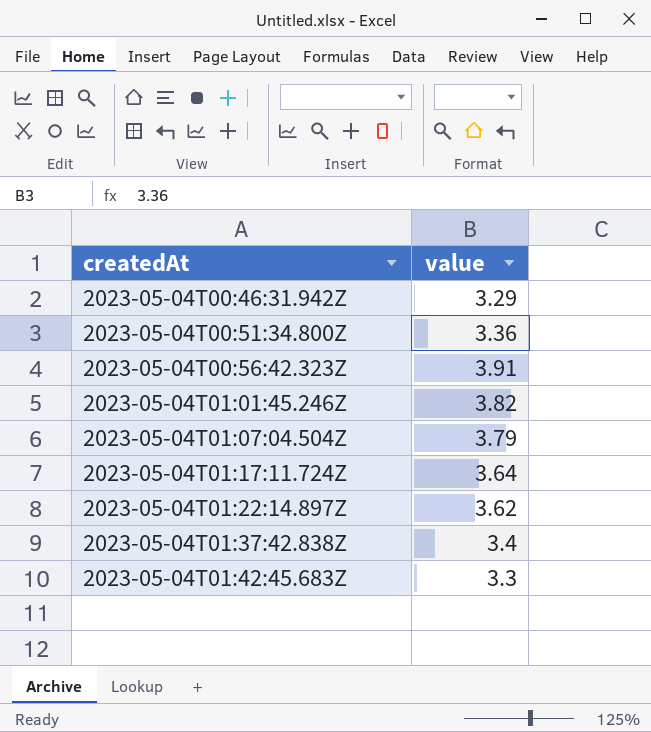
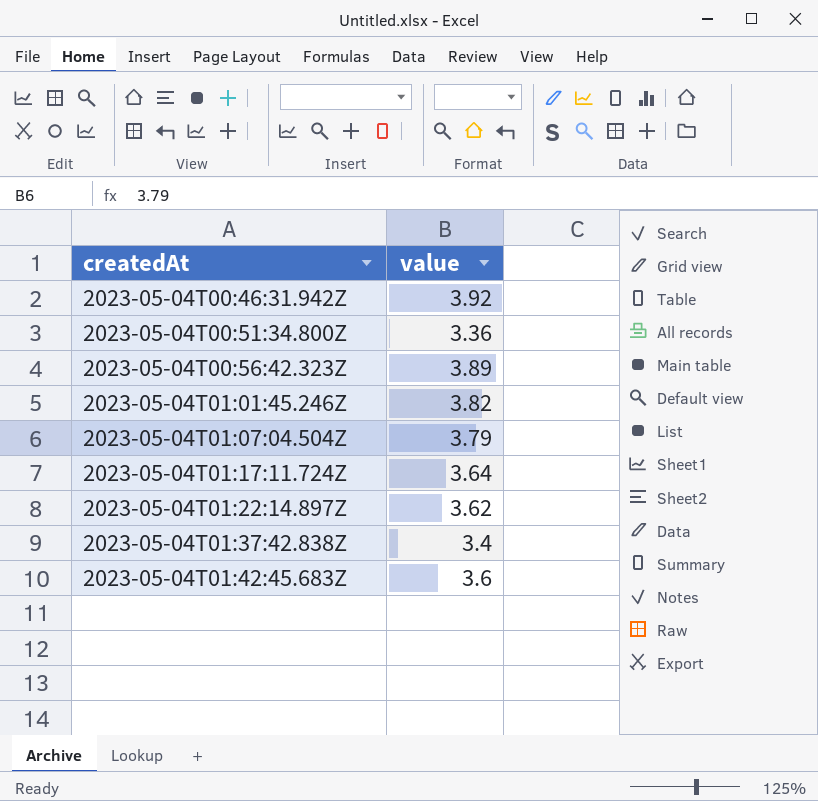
2023-05-04T00:46:31.942Z | value: 3.29 -> 3.92
2023-05-04T00:56:42.323Z | value: 3.91 -> 3.89
2023-05-04T01:42:45.683Z | value: 3.3 -> 3.6

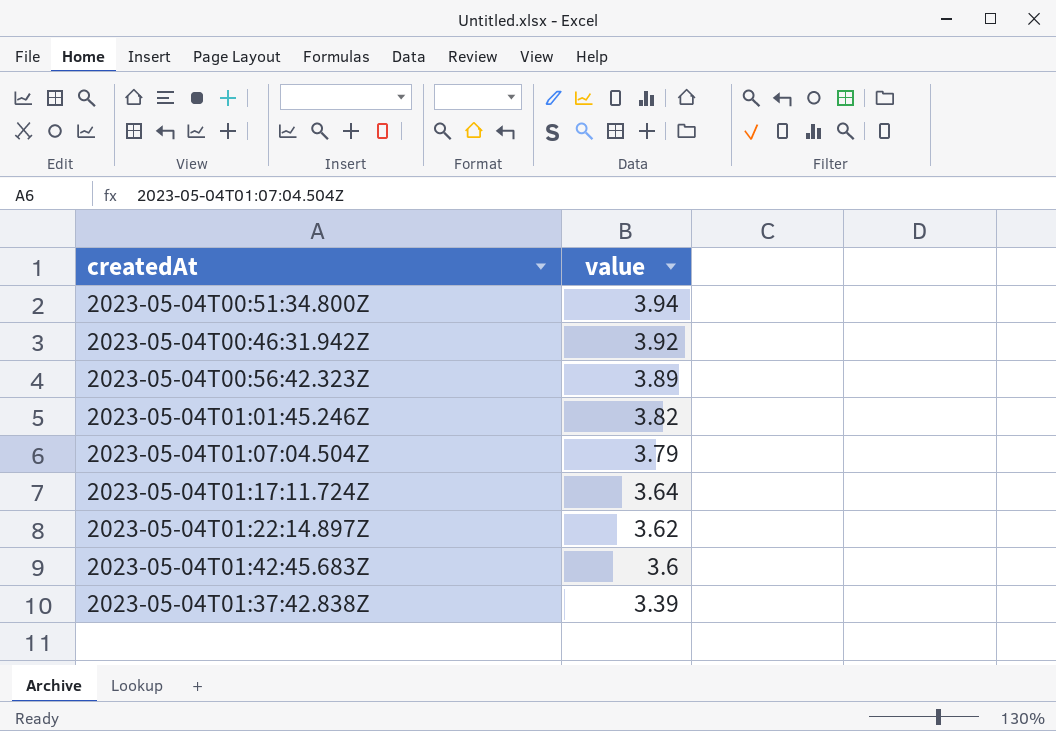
row order: createdAt ascending -> value descending
2023-05-04T00:51:34.800Z | value: 3.36 -> 3.94
2023-05-04T01:37:42.838Z | value: 3.4 -> 3.39

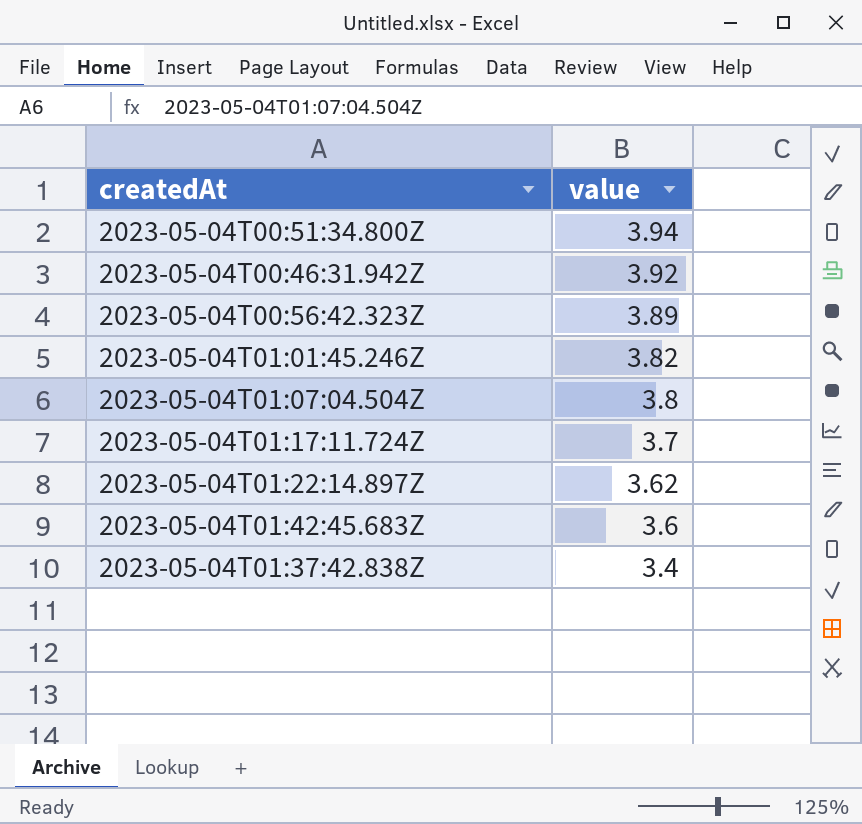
2023-05-04T01:07:04.504Z | value: 3.79 -> 3.8
2023-05-04T01:17:11.724Z | value: 3.64 -> 3.7
2023-05-04T01:37:42.838Z | value: 3.39 -> 3.4

